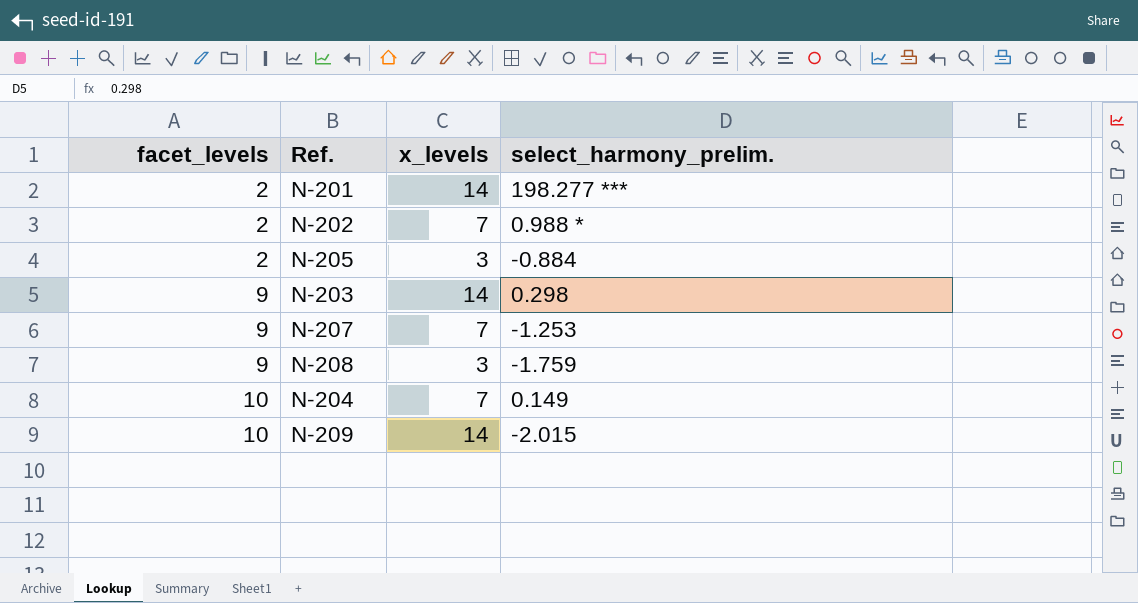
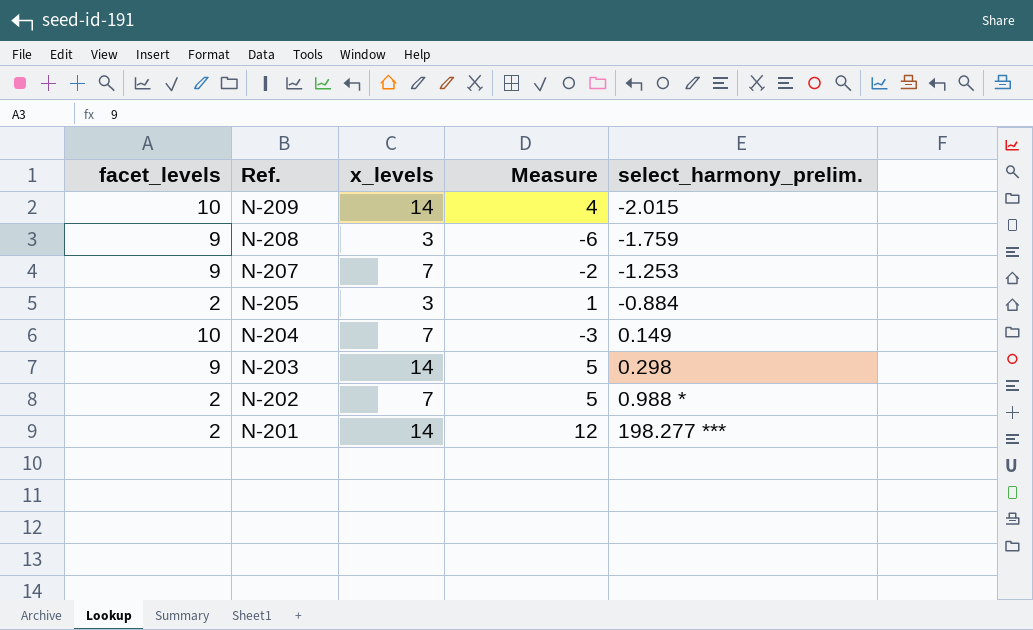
row order: facet_levels ascending -> Ref. descending
column Measure | formula: none -> [x_levels] - [facet_levels]

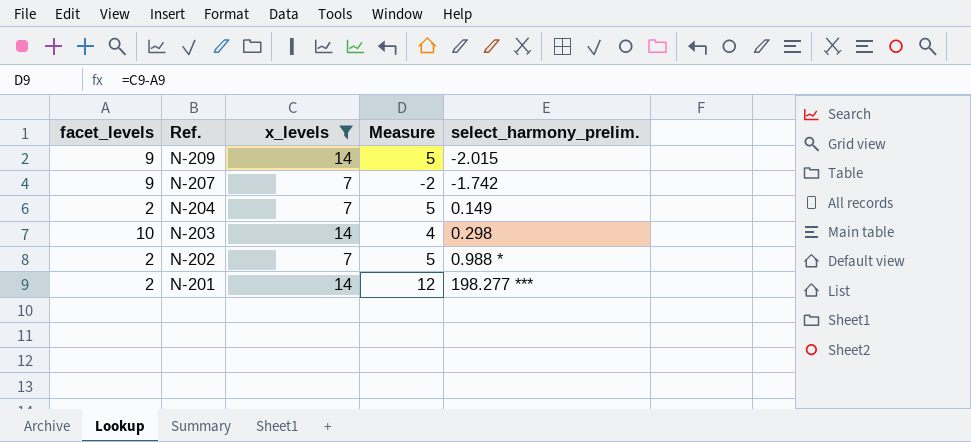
filter: none -> x_levels != 3
N-209 | facet_levels: 10 -> 9
N-209 | Measure: 4 -> 5
N-207 | select_harmony_prelim.: -1.253 -> -1.742
N-204 | facet_levels: 10 -> 2
N-204 | Measure: -3 -> 5
N-203 | facet_levels: 9 -> 10
N-203 | Measure: 5 -> 4

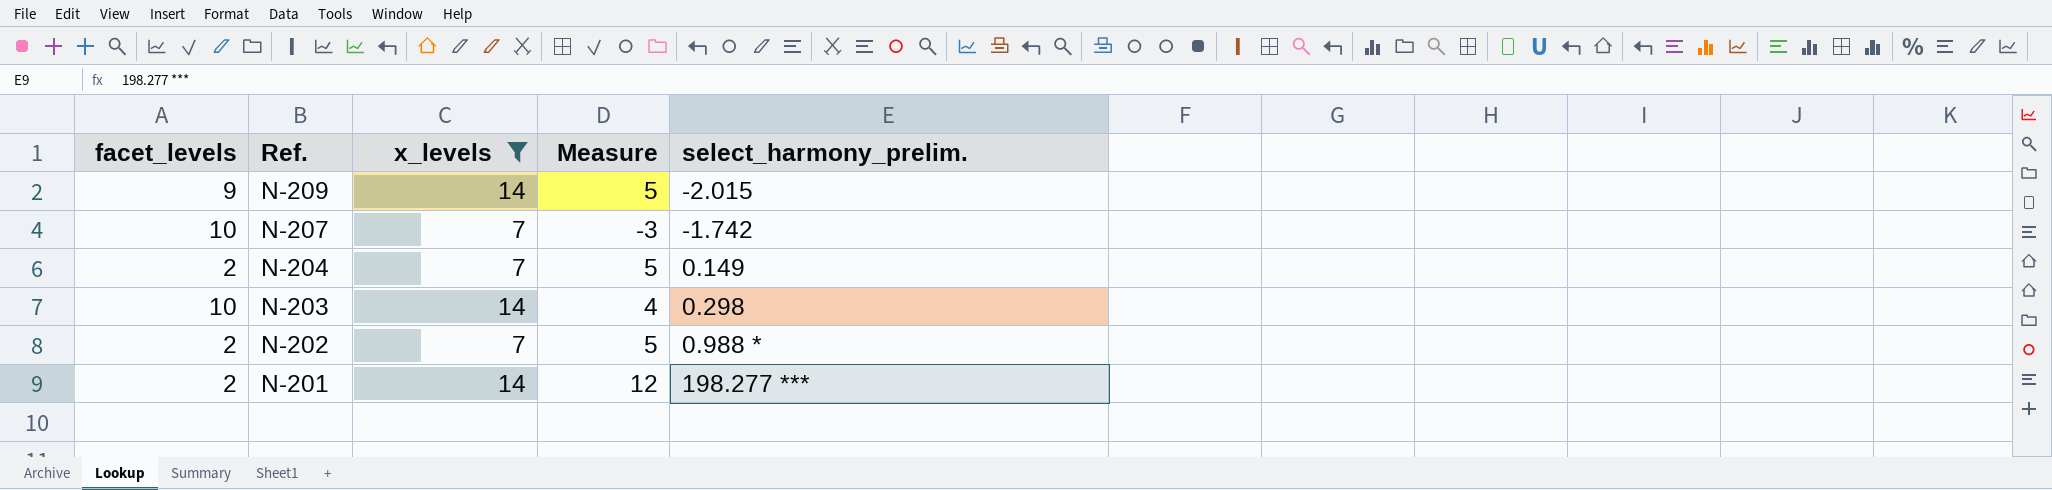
N-207 | facet_levels: 9 -> 10
N-207 | Measure: -2 -> -3

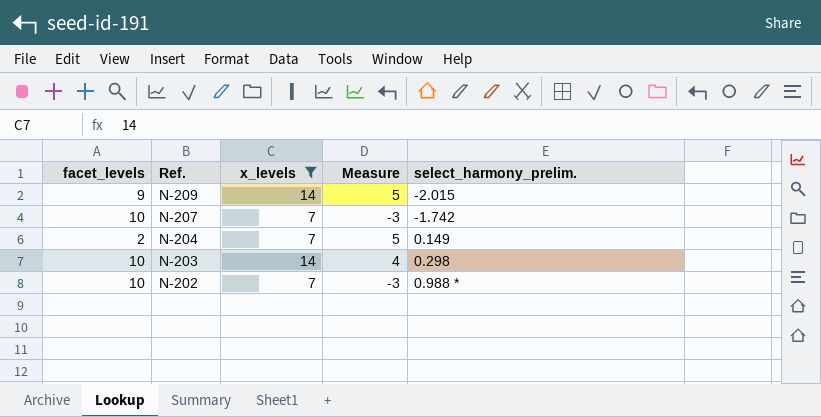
row N-201: 2 | 14 | 12 | 198.277 *** -> none
N-202 | facet_levels: 2 -> 10
N-202 | Measure: 5 -> -3

